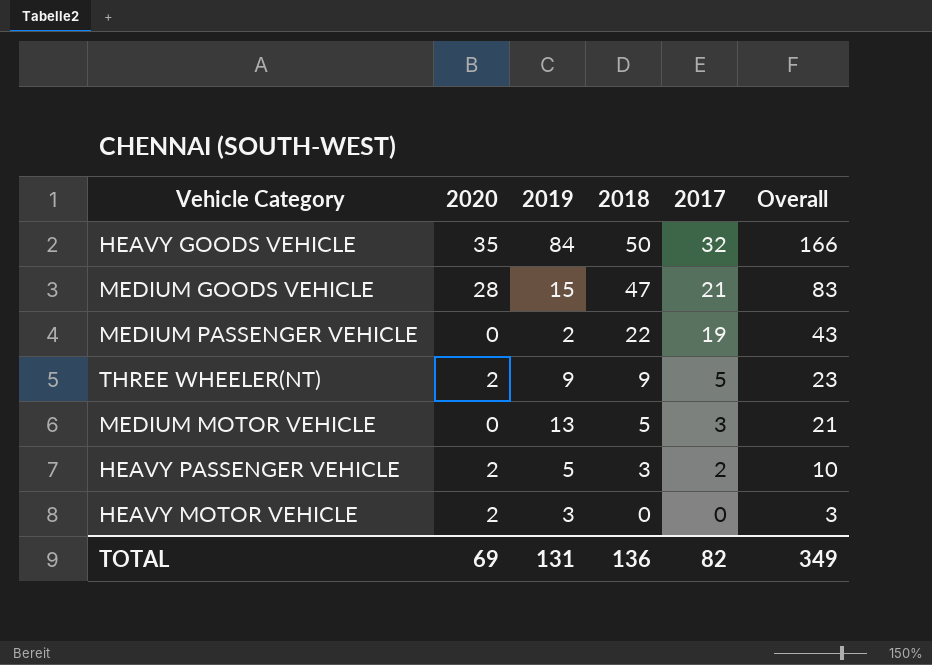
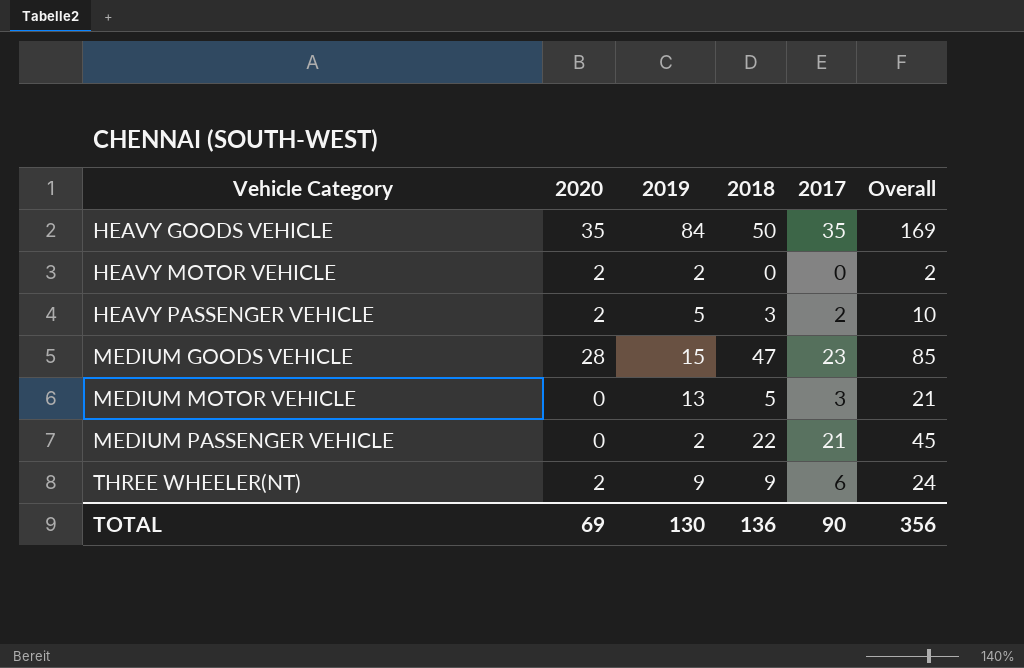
row order: 2018 descending -> Vehicle Category ascending
HEAVY GOODS VEHICLE | 2017: 32 -> 35
HEAVY GOODS VEHICLE | Overall: 166 -> 169
HEAVY MOTOR VEHICLE | 2019: 3 -> 2
HEAVY MOTOR VEHICLE | Overall: 3 -> 2
MEDIUM GOODS VEHICLE | 2017: 21 -> 23
MEDIUM GOODS VEHICLE | Overall: 83 -> 85
MEDIUM PASSENGER VEHICLE | 2017: 19 -> 21
MEDIUM PASSENGER VEHICLE | Overall: 43 -> 45
THREE WHEELER(NT) | 2017: 5 -> 6
THREE WHEELER(NT) | Overall: 23 -> 24
TOTAL | 2019: 131 -> 130
TOTAL | 2017: 82 -> 90
TOTAL | Overall: 349 -> 356

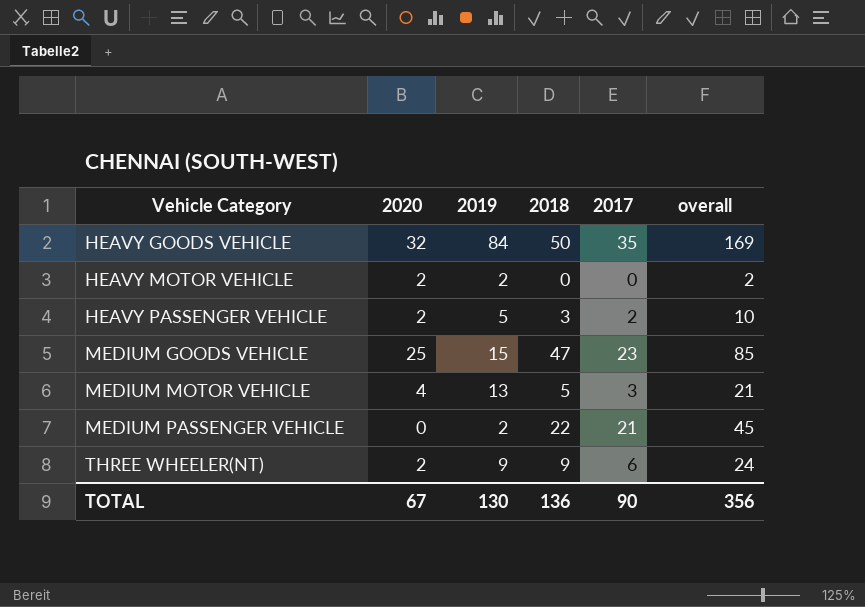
column name: Overall -> overall
HEAVY GOODS VEHICLE | 2020: 35 -> 32
MEDIUM GOODS VEHICLE | 2020: 28 -> 25
MEDIUM MOTOR VEHICLE | 2020: 0 -> 4
TOTAL | 2020: 69 -> 67

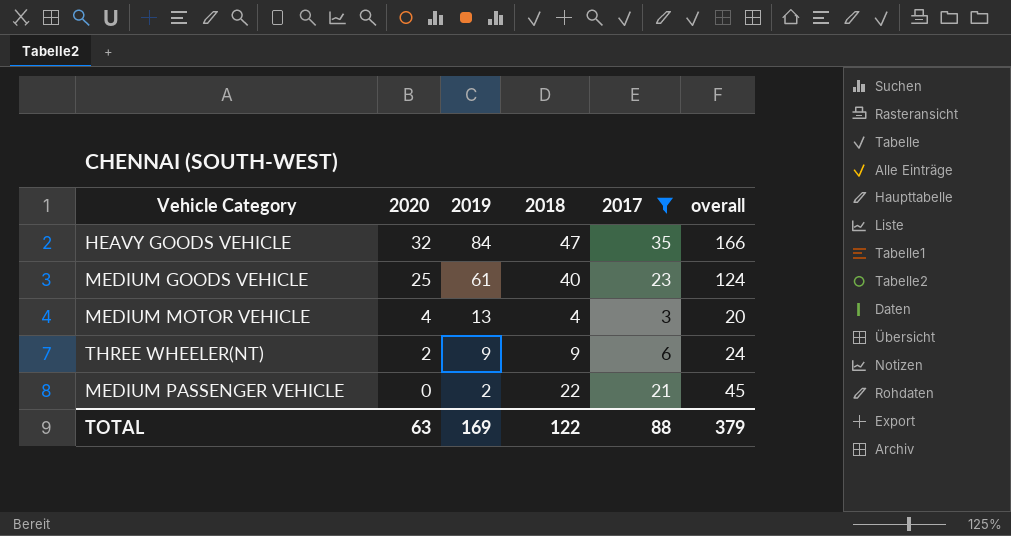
filter: none -> 2017 >= 3
row order: Vehicle Category ascending -> 2020 descending
HEAVY GOODS VEHICLE | 2018: 50 -> 47
HEAVY GOODS VEHICLE | overall: 169 -> 166
MEDIUM GOODS VEHICLE | 2019: 15 -> 61
MEDIUM GOODS VEHICLE | 2018: 47 -> 40
MEDIUM GOODS VEHICLE | overall: 85 -> 124
MEDIUM MOTOR VEHICLE | 2018: 5 -> 4
MEDIUM MOTOR VEHICLE | overall: 21 -> 20
TOTAL | 2020: 67 -> 63
TOTAL | 2019: 130 -> 169
TOTAL | 2018: 136 -> 122
TOTAL | 2017: 90 -> 88
TOTAL | overall: 356 -> 379

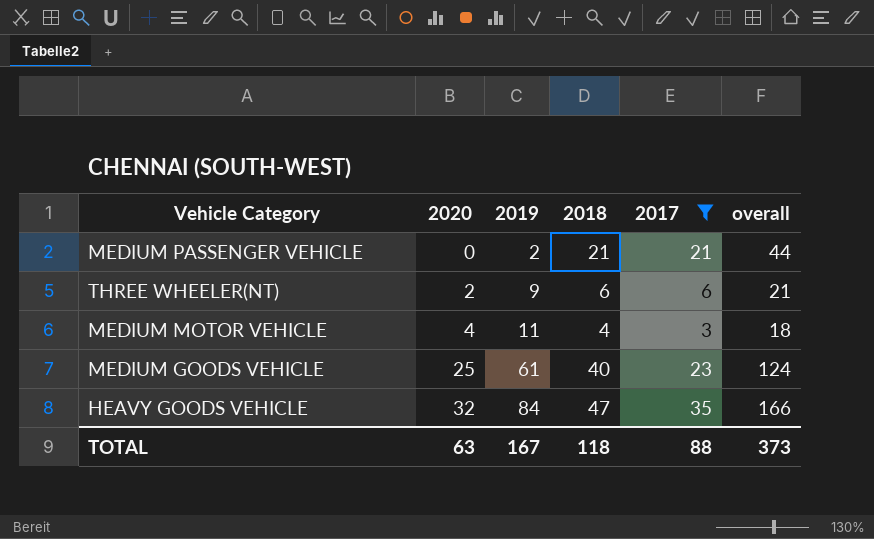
row order: 2020 descending -> 2020 ascending
MEDIUM PASSENGER VEHICLE | 2018: 22 -> 21
MEDIUM PASSENGER VEHICLE | overall: 45 -> 44
THREE WHEELER(NT) | 2018: 9 -> 6
THREE WHEELER(NT) | overall: 24 -> 21
MEDIUM MOTOR VEHICLE | 2019: 13 -> 11
MEDIUM MOTOR VEHICLE | overall: 20 -> 18
TOTAL | 2019: 169 -> 167
TOTAL | 2018: 122 -> 118
TOTAL | overall: 379 -> 373

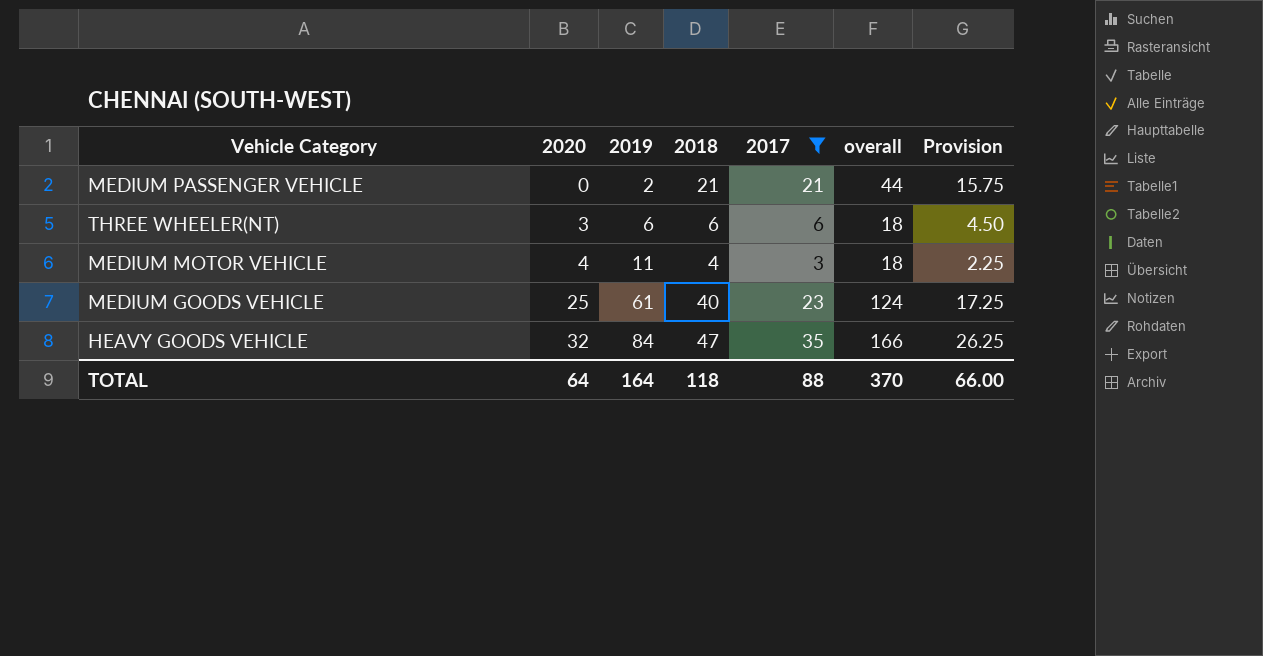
column Provision | formula: none -> [2017] * 0.75
THREE WHEELER(NT) | 2020: 2 -> 3
THREE WHEELER(NT) | 2019: 9 -> 6
THREE WHEELER(NT) | overall: 21 -> 18
TOTAL | 2020: 63 -> 64
TOTAL | 2019: 167 -> 164
TOTAL | overall: 373 -> 370

